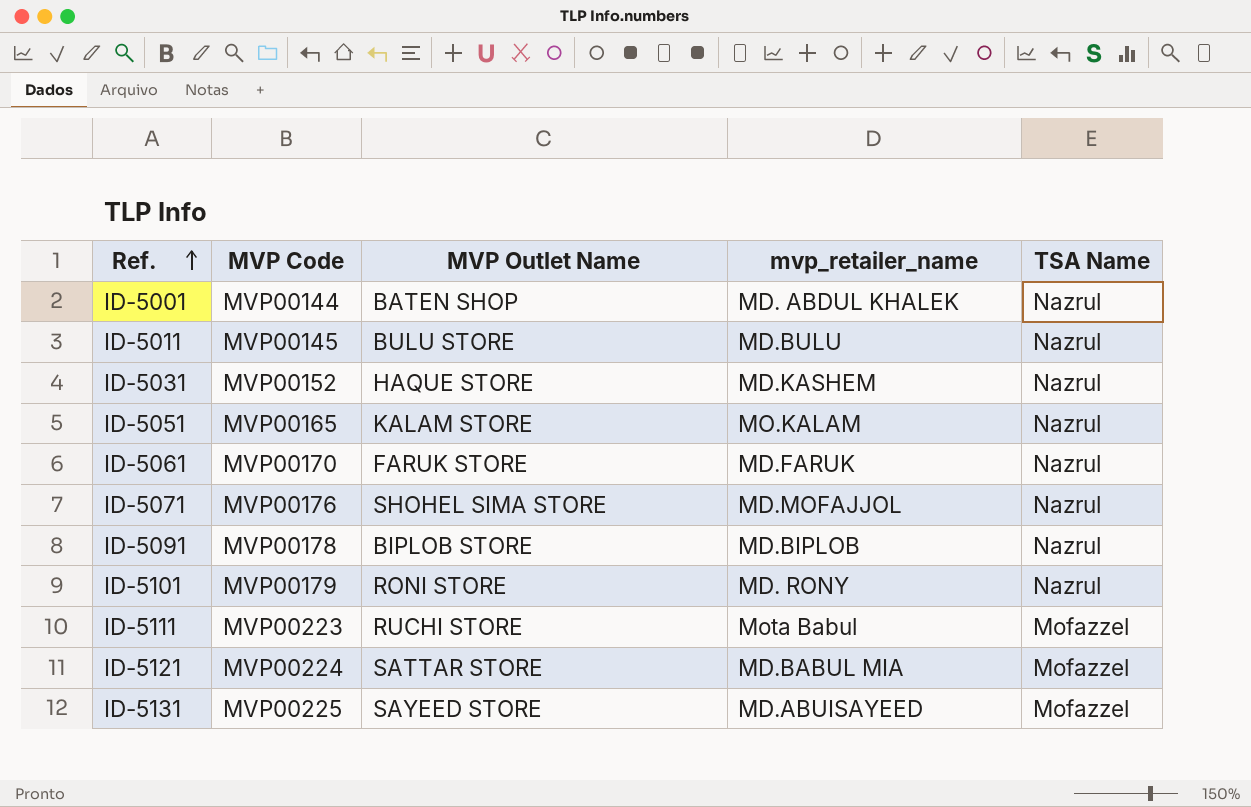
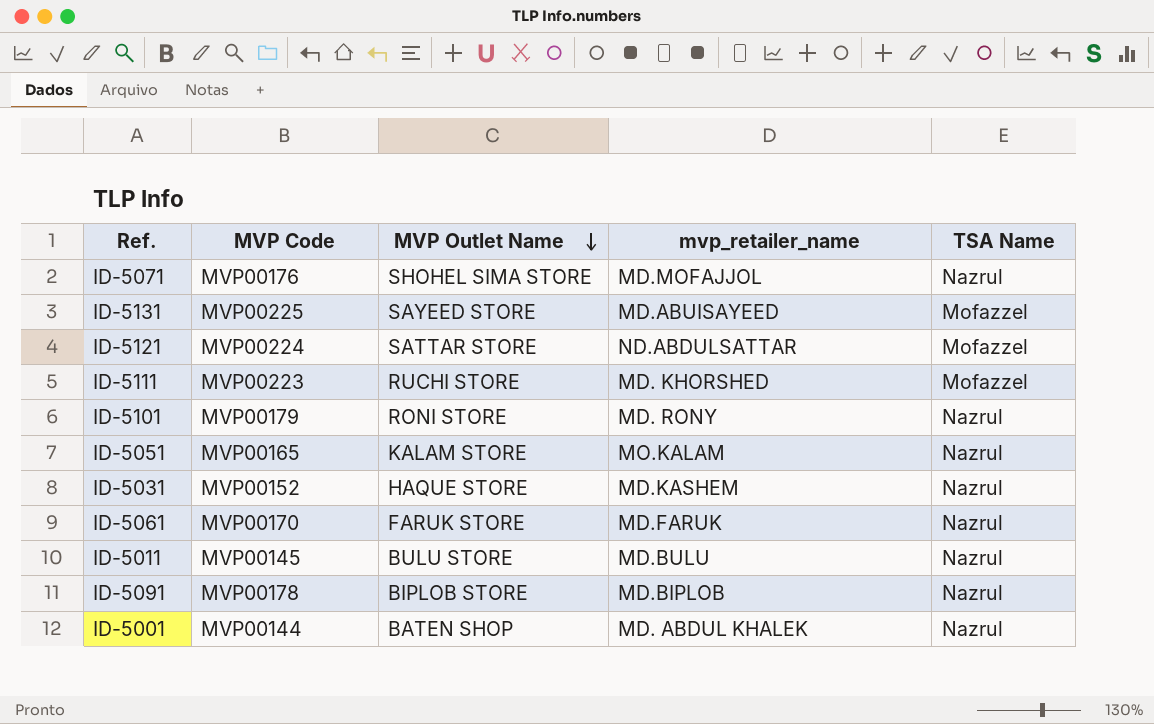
row order: Ref. ascending -> MVP Outlet Name descending
ID-5121 | mvp_retailer_name: MD.BABUL MIA -> ND.ABDULSATTAR
ID-5111 | mvp_retailer_name: Mota Babul -> MD. KHORSHED

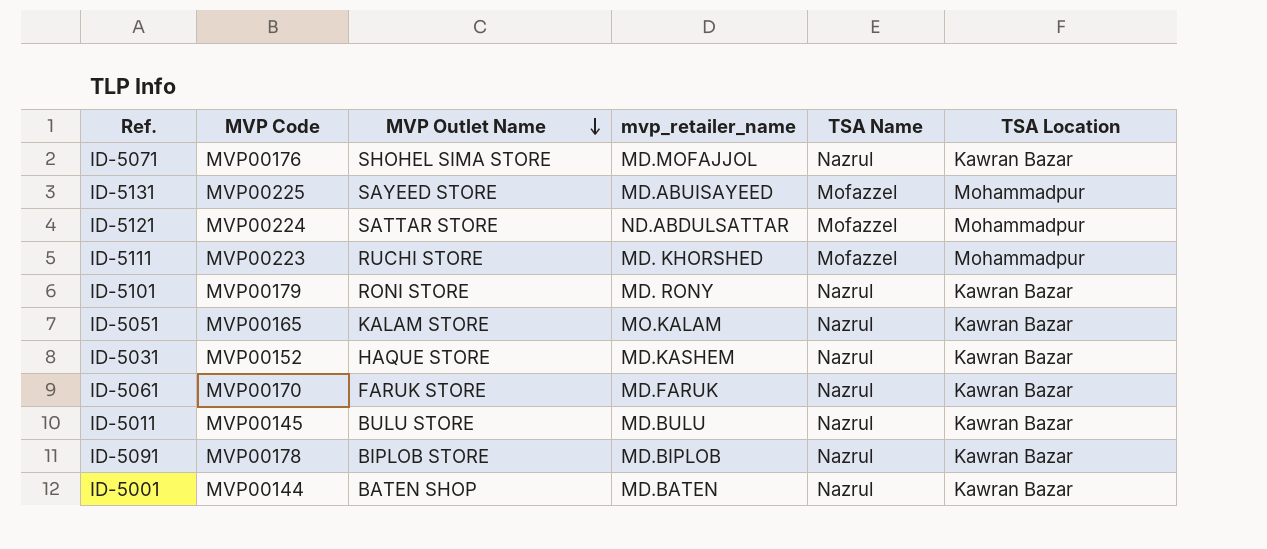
column TSA Location | position: none -> 6
ID-5001 | mvp_retailer_name: MD. ABDUL KHALEK -> MD.BATEN

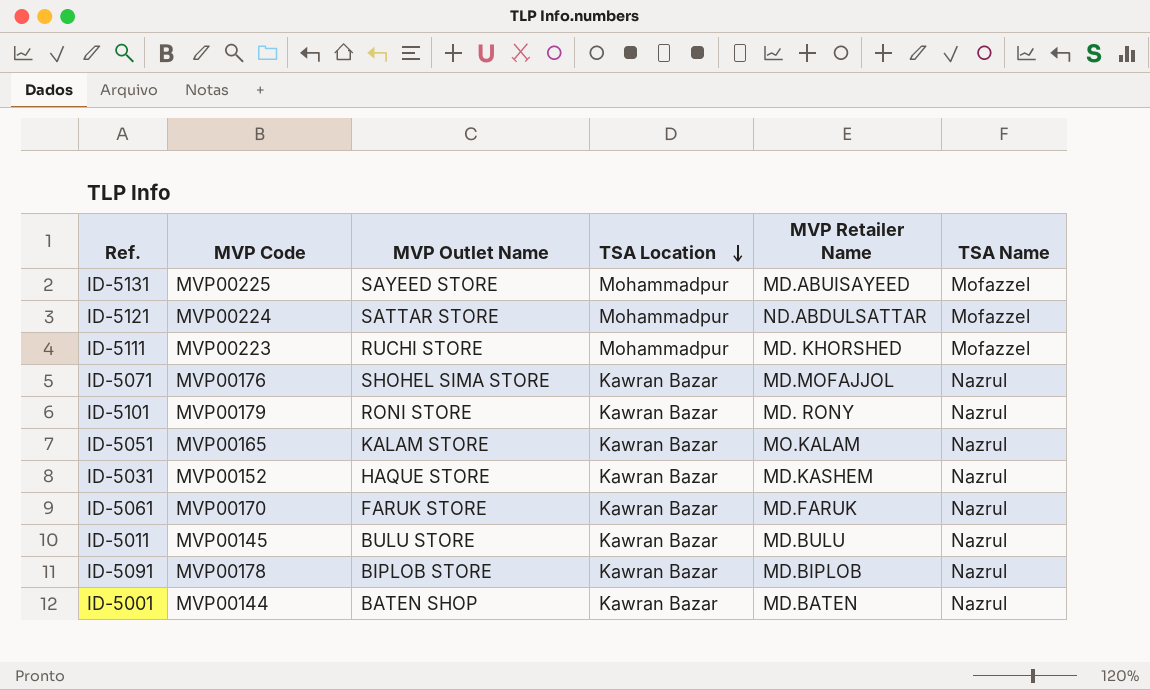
row order: MVP Outlet Name descending -> TSA Location descending
column TSA Location | position: 6 -> 4
column name: mvp_retailer_name -> MVP Retailer Name

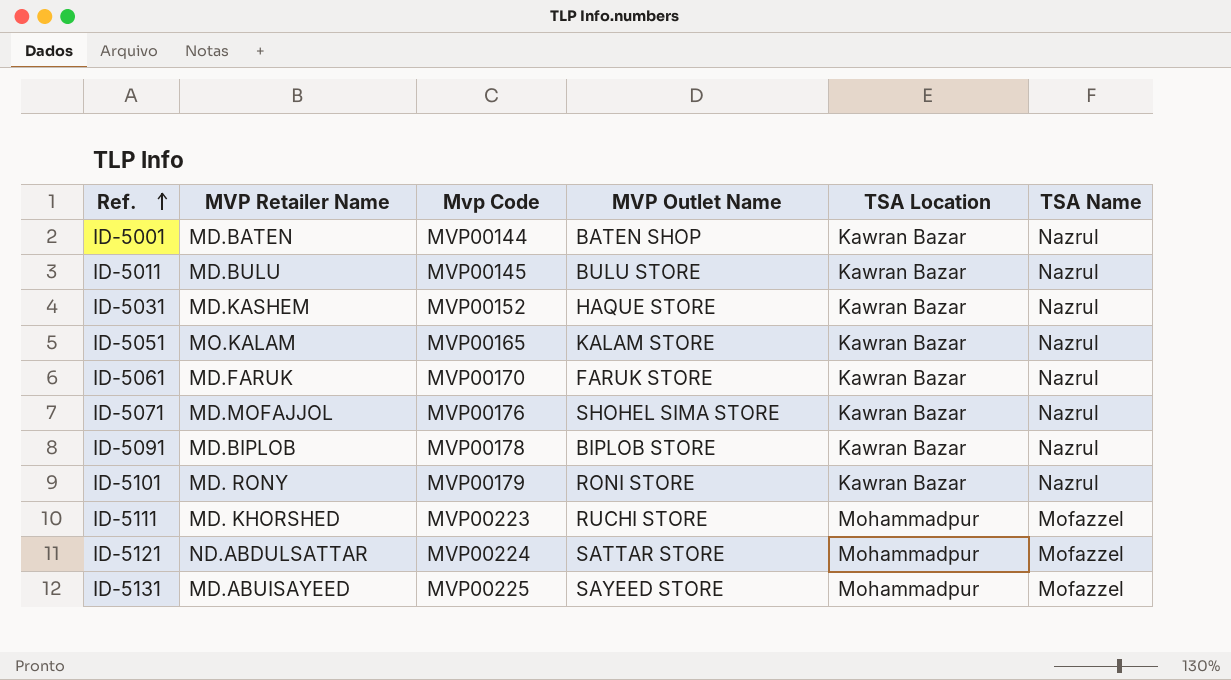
row order: TSA Location descending -> Ref. ascending
column MVP Retailer Name | position: 5 -> 2
column name: MVP Code -> Mvp Code

